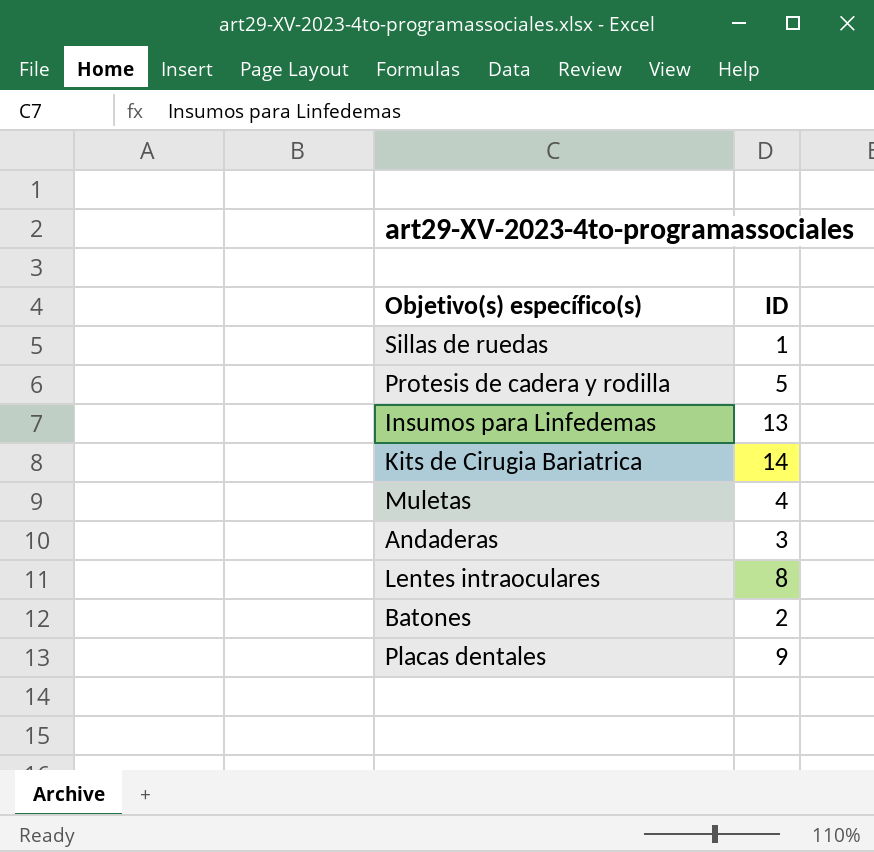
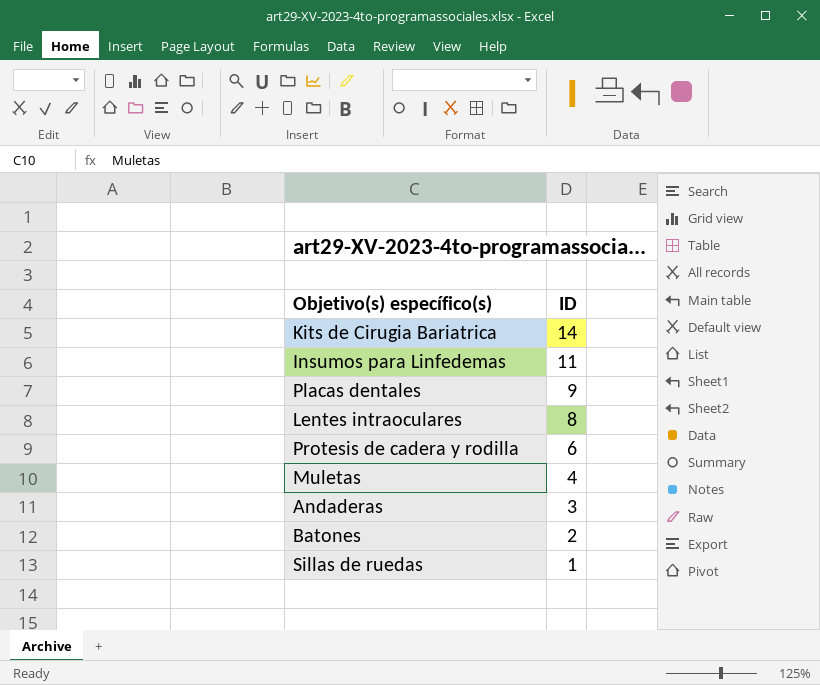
row order: none -> ID descending
Insumos para Linfedemas | ID: 13 -> 11
Protesis de cadera y rodilla | ID: 5 -> 6

